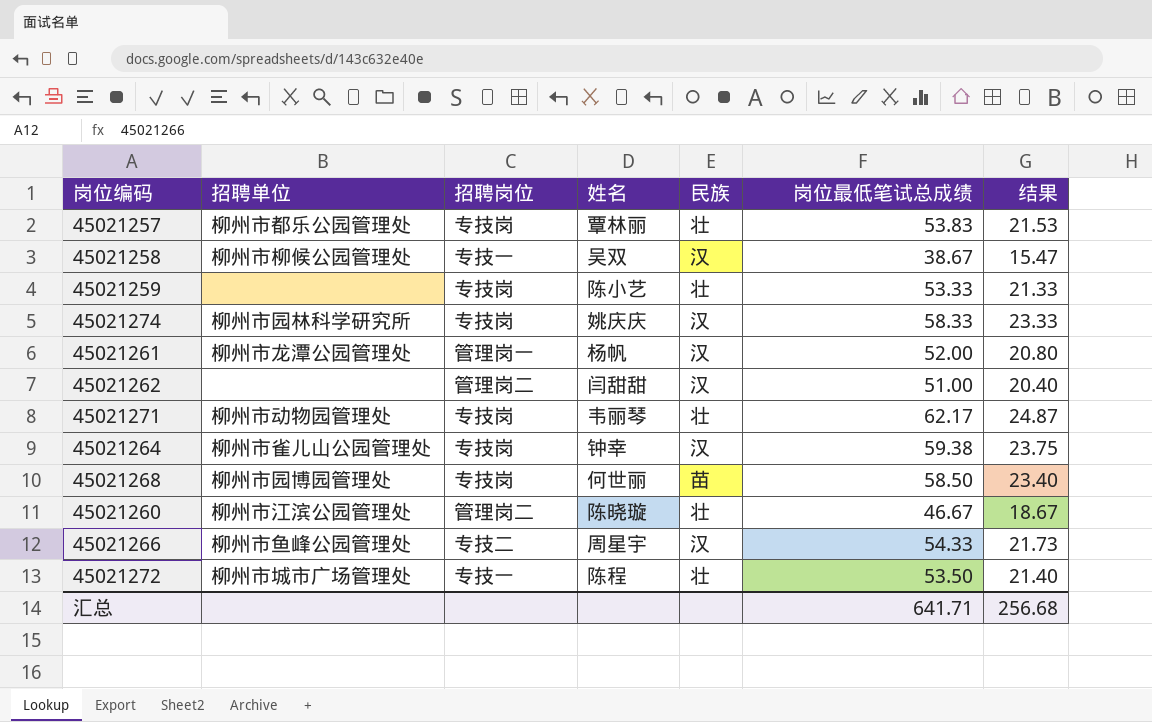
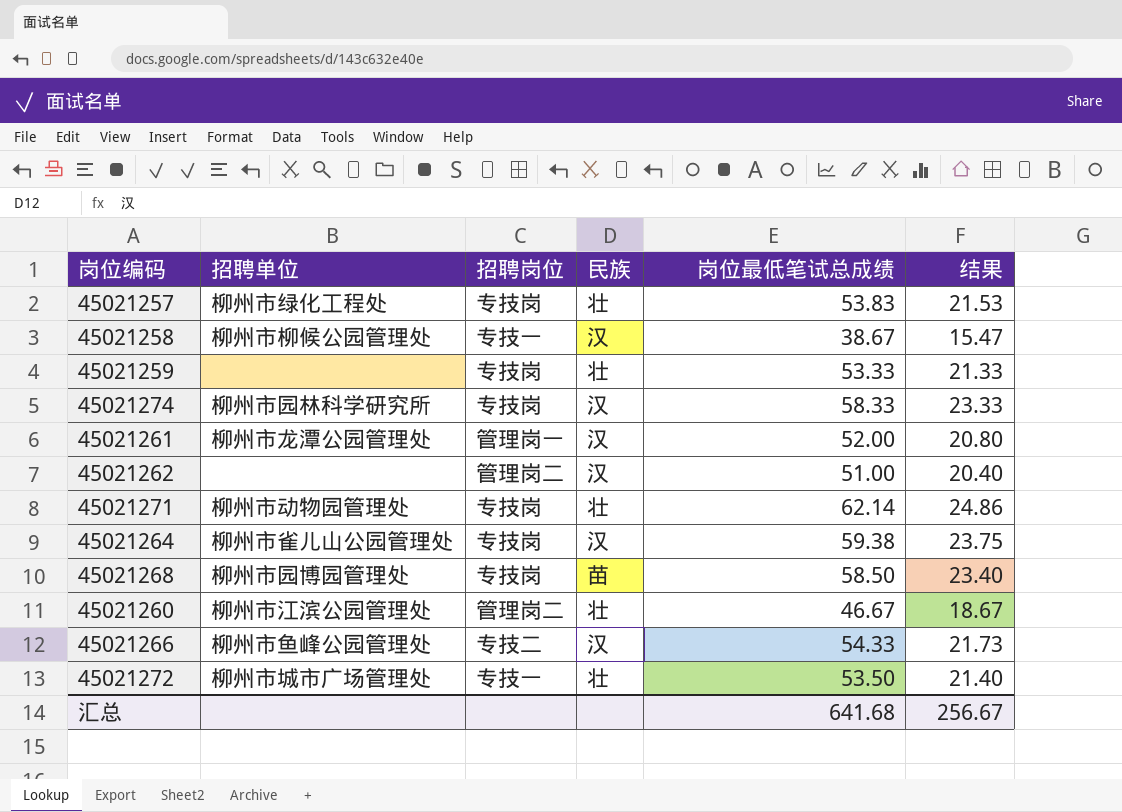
column 姓名 | position: 4 -> none
45021257 | 招聘单位: 柳州市都乐公园管理处 -> 柳州市绿化工程处
45021271 | 岗位最低笔试总成绩: 62.17 -> 62.14
45021271 | 结果: 24.87 -> 24.86
汇总 | 岗位最低笔试总成绩: 641.71 -> 641.68
汇总 | 结果: 256.68 -> 256.67

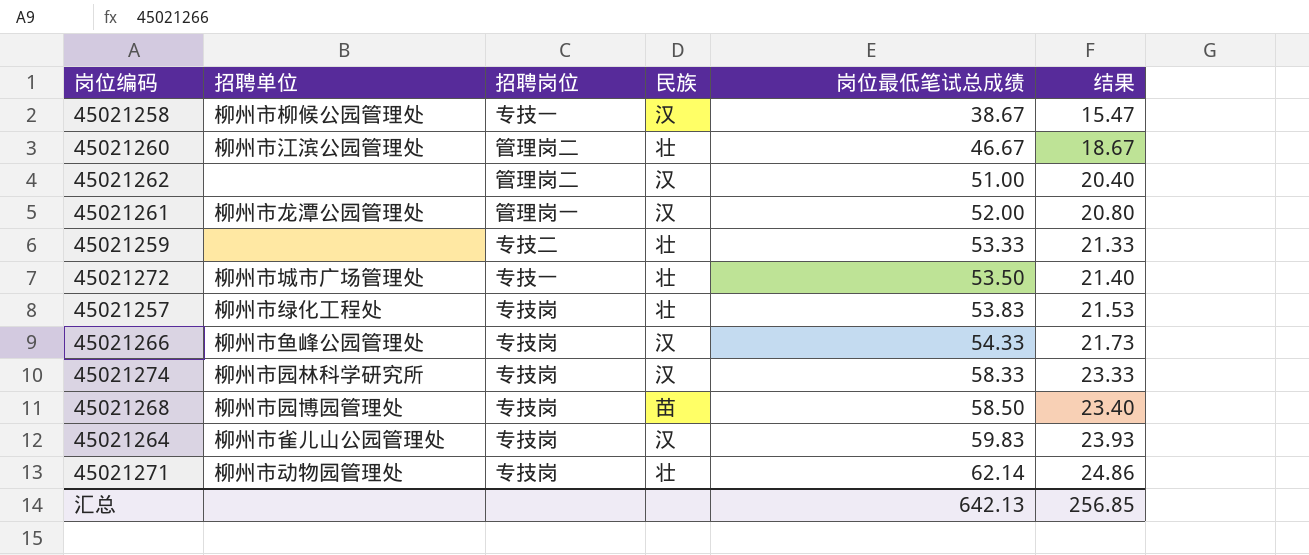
row order: none -> 岗位最低笔试总成绩 ascending
45021259 | 招聘岗位: 专技岗 -> 专技二
45021266 | 招聘岗位: 专技二 -> 专技岗
45021264 | 岗位最低笔试总成绩: 59.38 -> 59.83
45021264 | 结果: 23.75 -> 23.93
汇总 | 岗位最低笔试总成绩: 641.68 -> 642.13
汇总 | 结果: 256.67 -> 256.85

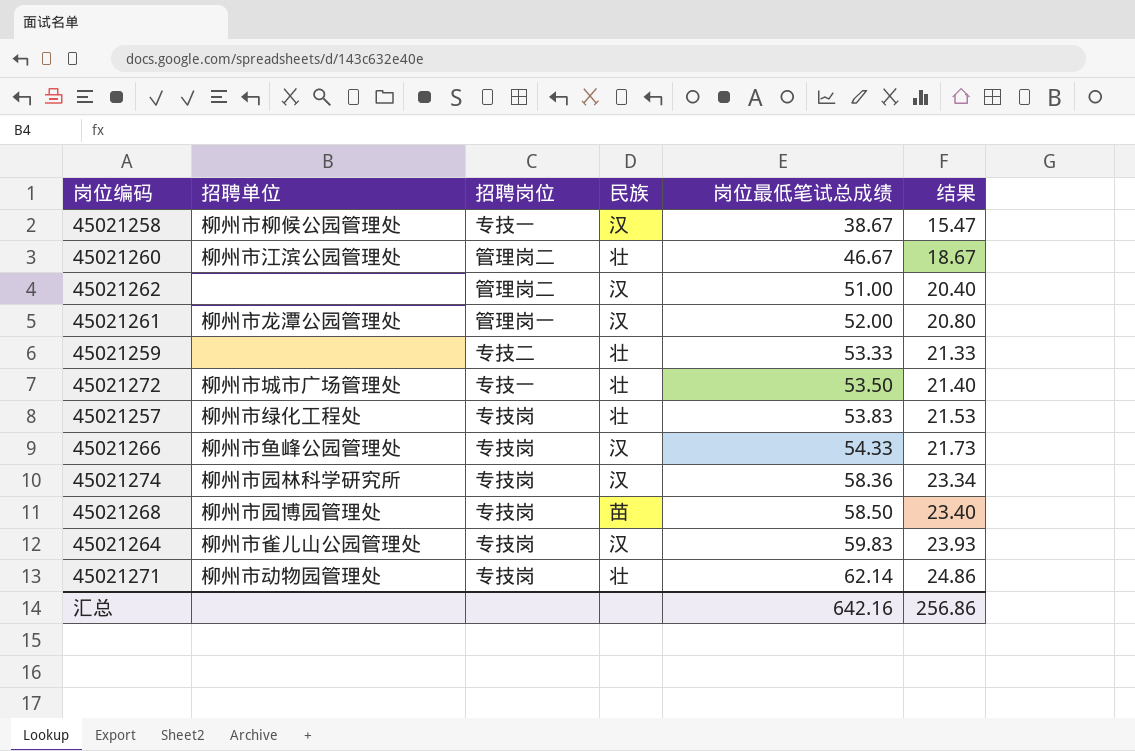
45021274 | 岗位最低笔试总成绩: 58.33 -> 58.36
45021274 | 结果: 23.33 -> 23.34
汇总 | 岗位最低笔试总成绩: 642.13 -> 642.16
汇总 | 结果: 256.85 -> 256.86

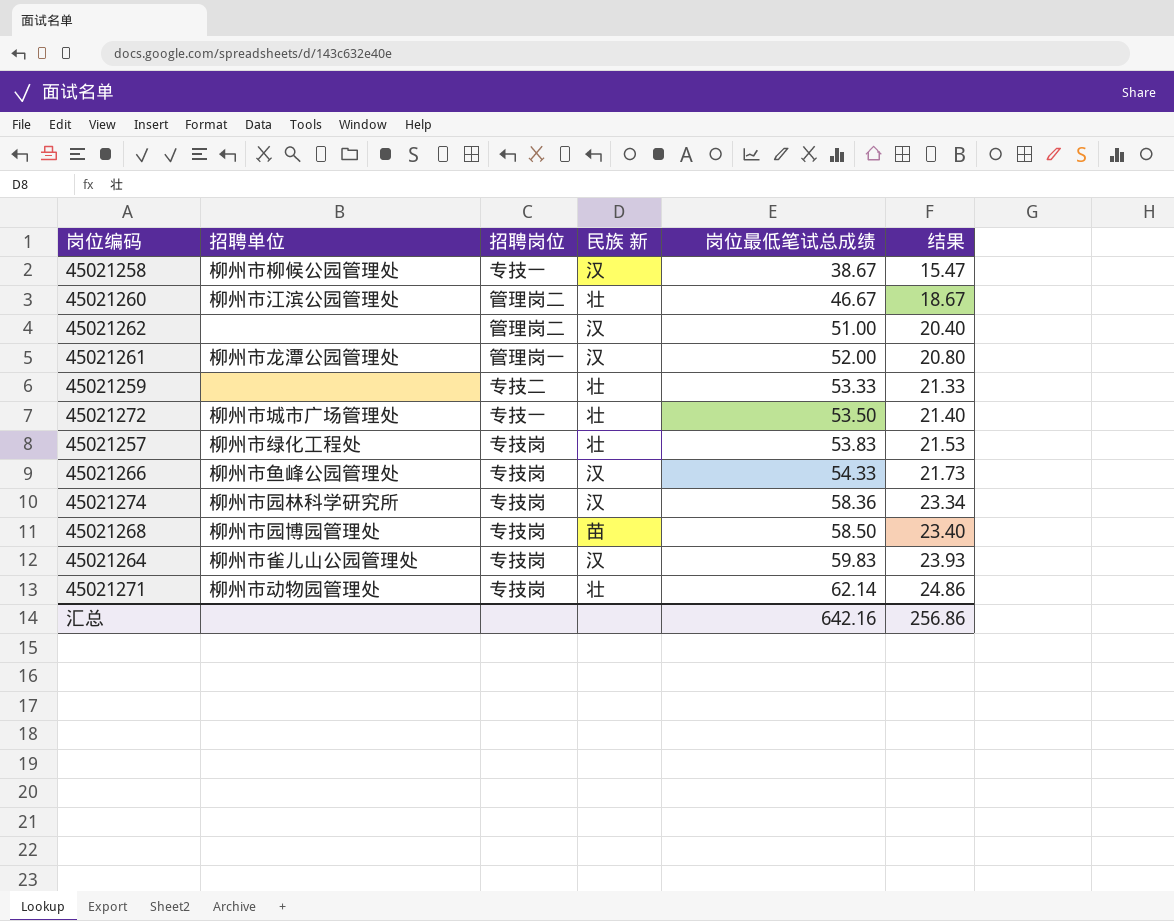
column name: 民族 -> 民族 新

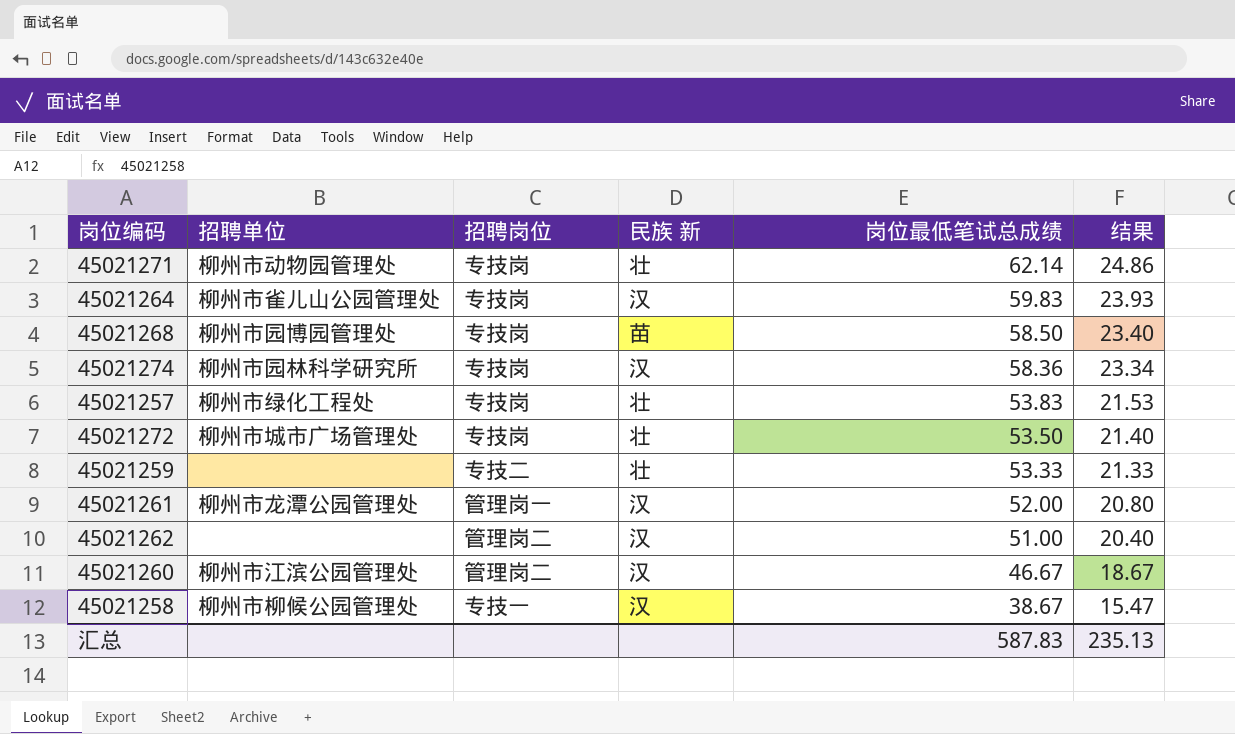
row order: 岗位最低笔试总成绩 ascending -> 岗位最低笔试总成绩 descending
row 45021266: 柳州市鱼峰公园管理处 | 专技岗 | 汉 | 54.33 | 21.73 -> none
45021272 | 招聘岗位: 专技一 -> 专技岗
45021260 | 民族 新: 壮 -> 汉
汇总 | 岗位最低笔试总成绩: 642.16 -> 587.83
汇总 | 结果: 256.86 -> 235.13

